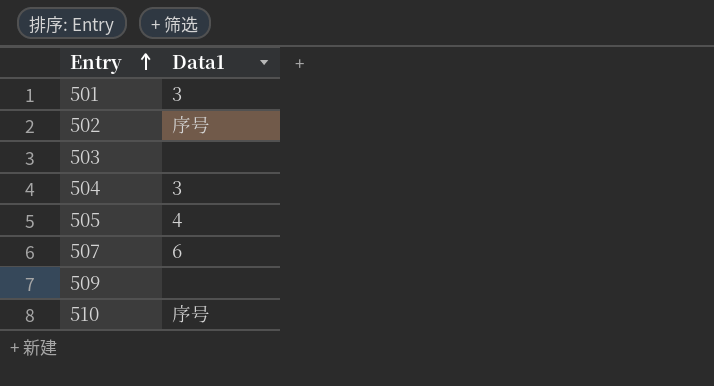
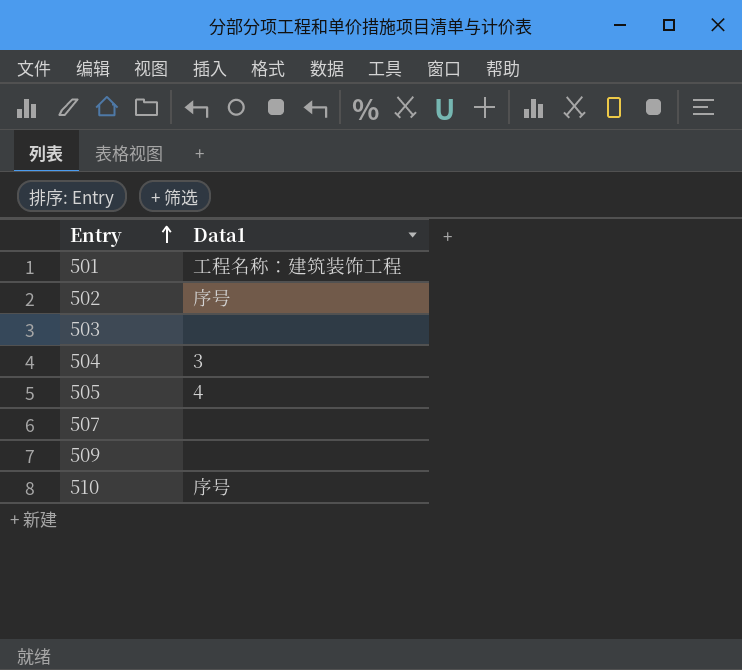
501 | Data1: 3 -> 工程名称：建筑装饰工程
507 | Data1: 6 -> none

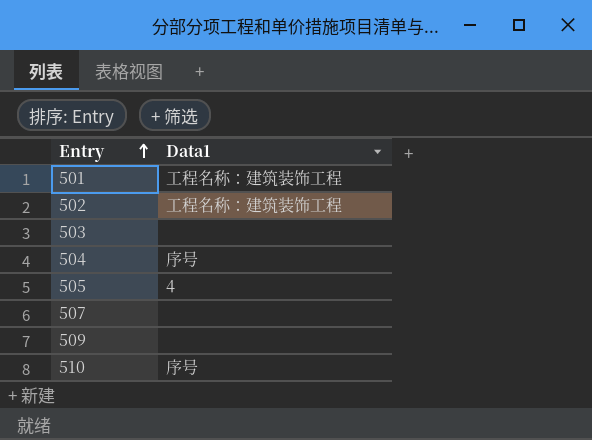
502 | Data1: 序号 -> 工程名称：建筑装饰工程
504 | Data1: 3 -> 序号

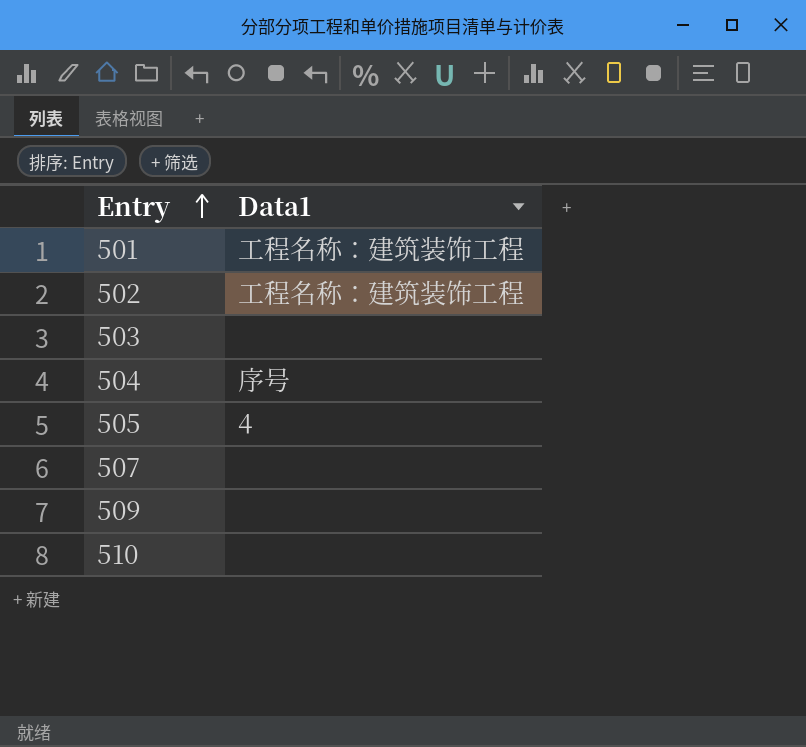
510 | Data1: 序号 -> none

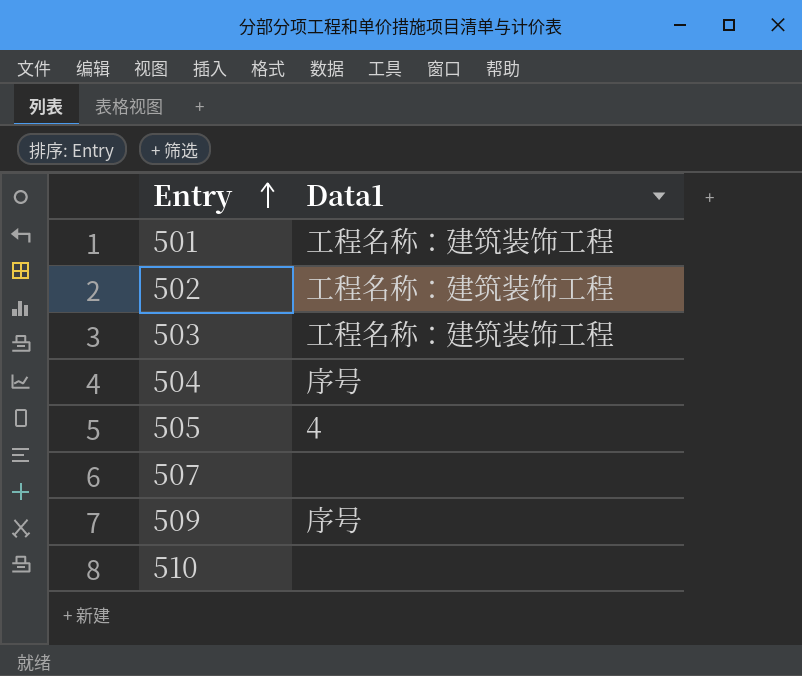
503 | Data1: none -> 工程名称：建筑装饰工程
509 | Data1: none -> 序号

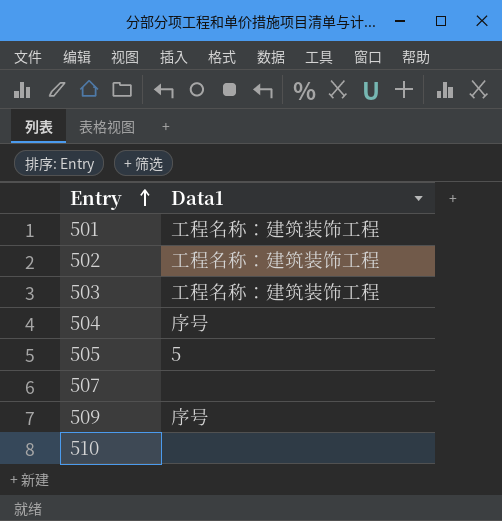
505 | Data1: 4 -> 5

